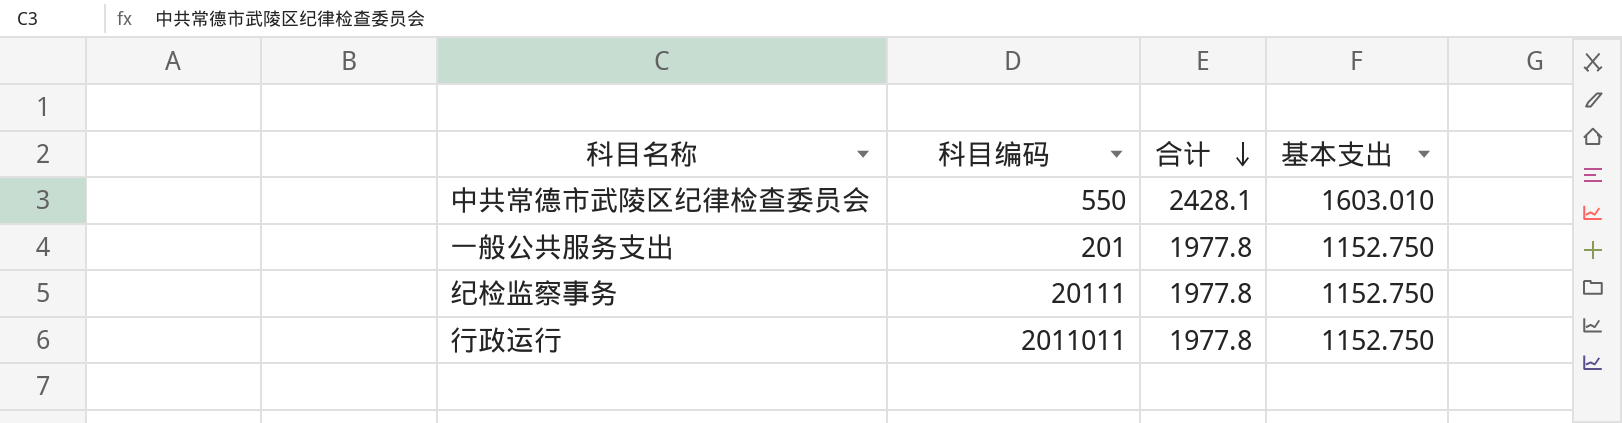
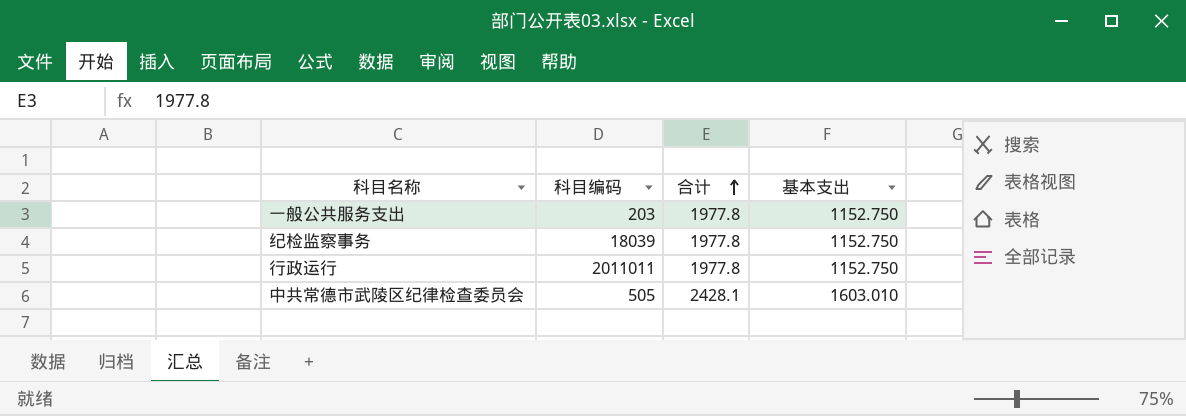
row order: 合计 descending -> 合计 ascending
一般公共服务支出 | 科目编码: 201 -> 203
纪检监察事务 | 科目编码: 20111 -> 18039
中共常德市武陵区纪律检查委员会 | 科目编码: 550 -> 505

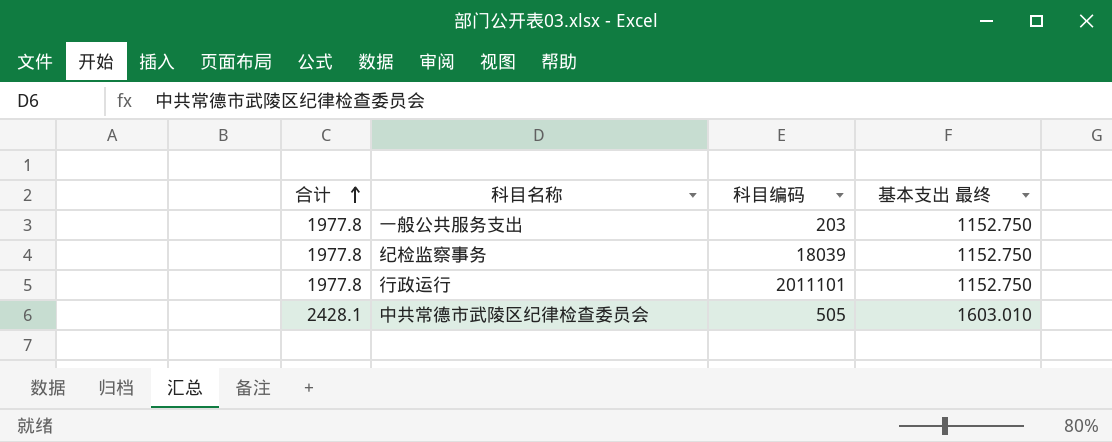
column 合计 | position: 3 -> 1
column name: 基本支出 -> 基本支出 最终
行政运行 | 科目编码: 2011011 -> 2011101

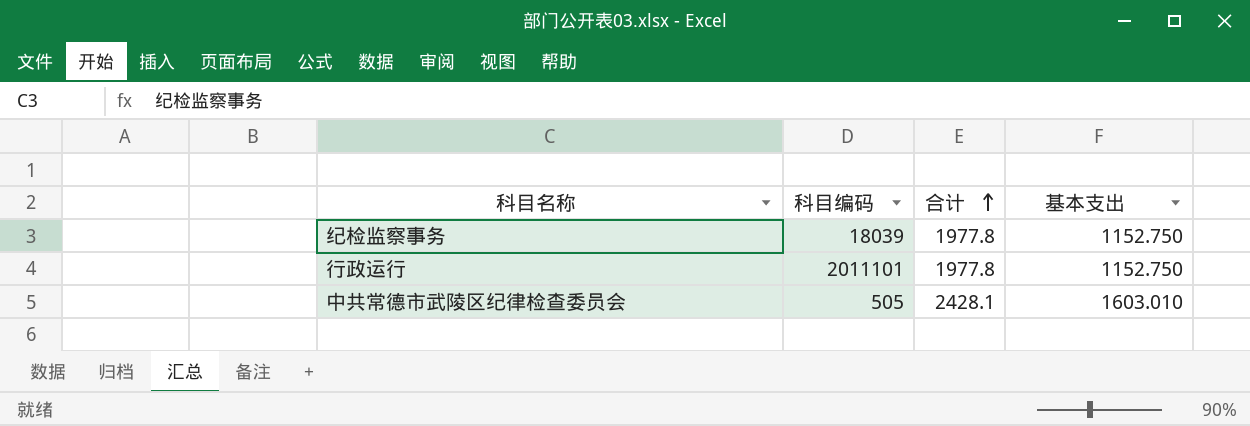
column 合计 | position: 1 -> 3
column name: 基本支出 最终 -> 基本支出
row 一般公共服务支出: 1977.8 | 203 | 1152.750 -> none

